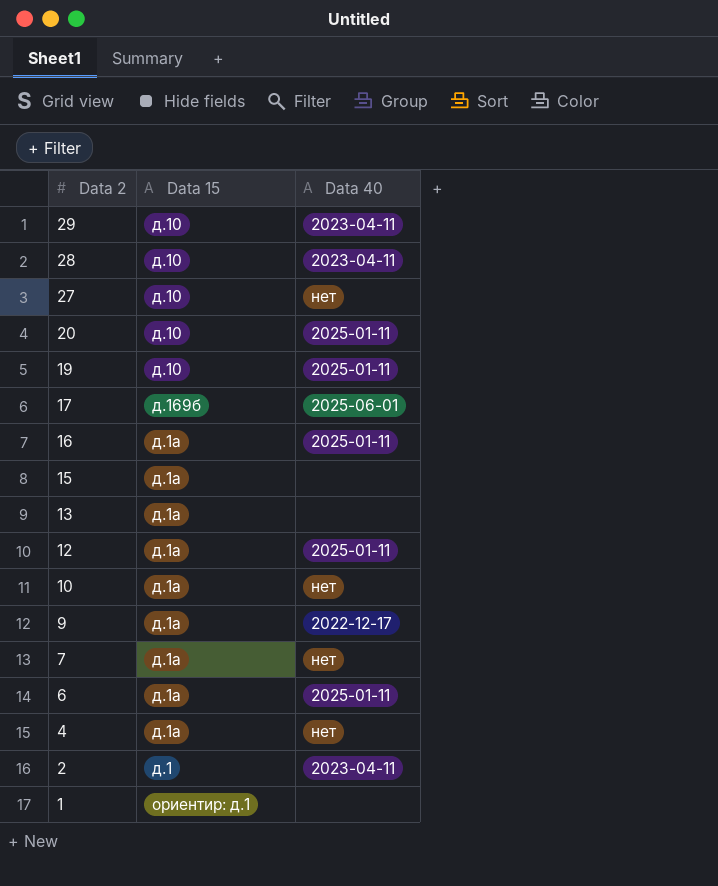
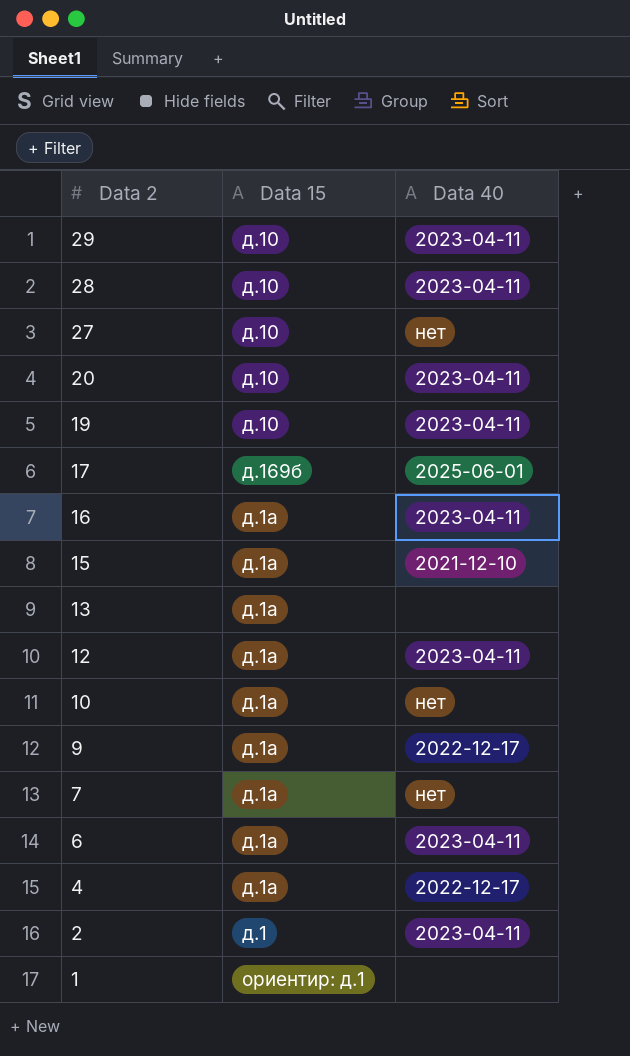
20 | Data 40: 2025-01-11 -> 2023-04-11
19 | Data 40: 2025-01-11 -> 2023-04-11
16 | Data 40: 2025-01-11 -> 2023-04-11
15 | Data 40: none -> 2021-12-10
12 | Data 40: 2025-01-11 -> 2023-04-11
6 | Data 40: 2025-01-11 -> 2023-04-11
4 | Data 40: нет -> 2022-12-17

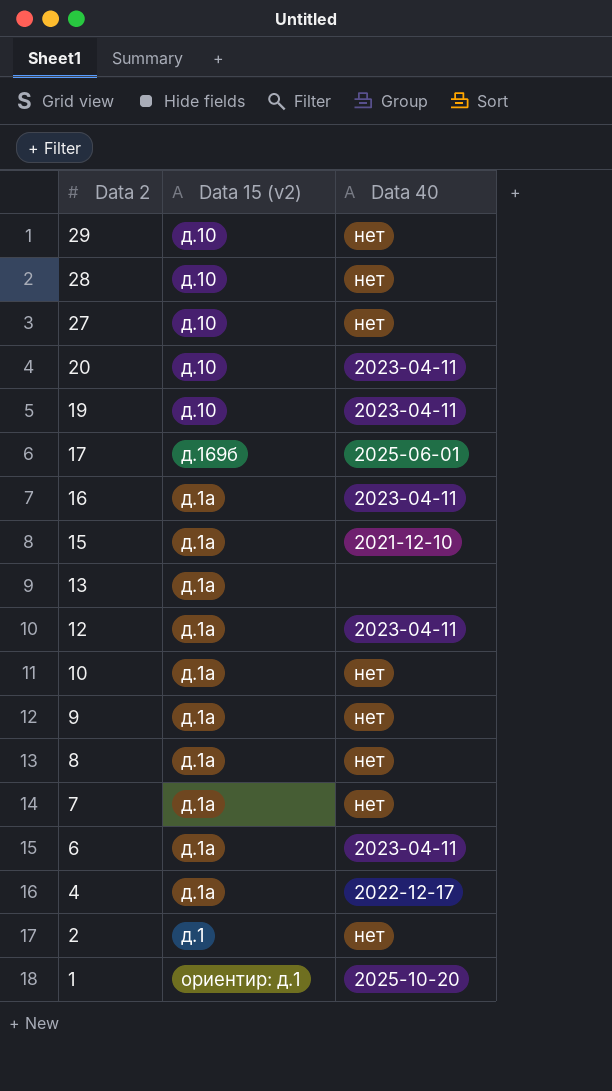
column name: Data 15 -> Data 15 (v2)
29 | Data 40: 2023-04-11 -> нет
28 | Data 40: 2023-04-11 -> нет
9 | Data 40: 2022-12-17 -> нет
row 8: none -> д.1а | нет
2 | Data 40: 2023-04-11 -> нет
1 | Data 40: none -> 2025-10-20

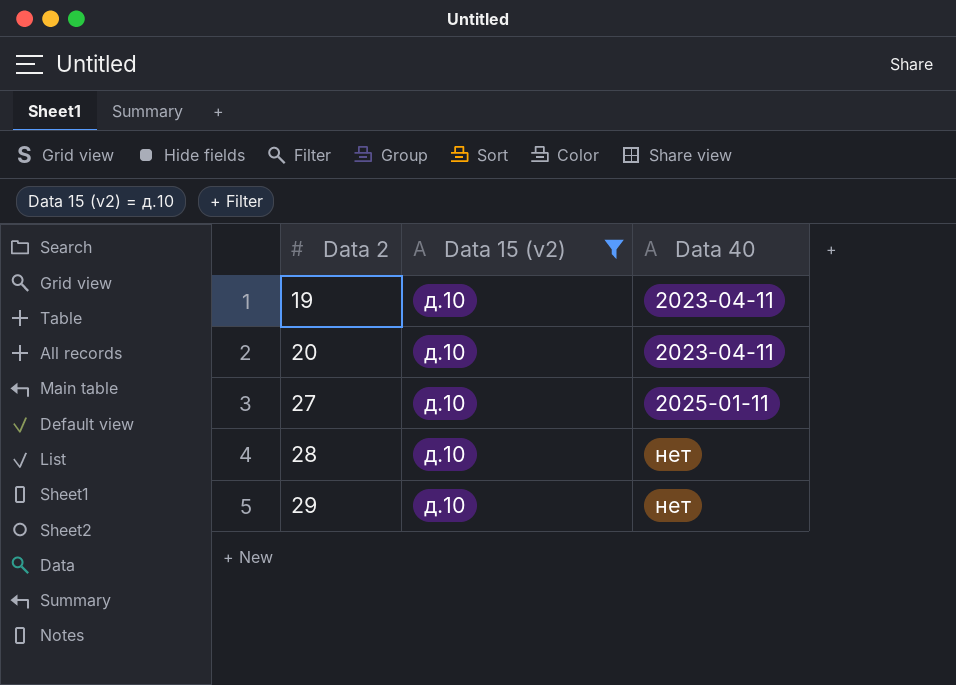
filter: none -> Data 15 (v2) = д.10
row order: Data 2 descending -> Data 2 ascending
27 | Data 40: нет -> 2025-01-11

